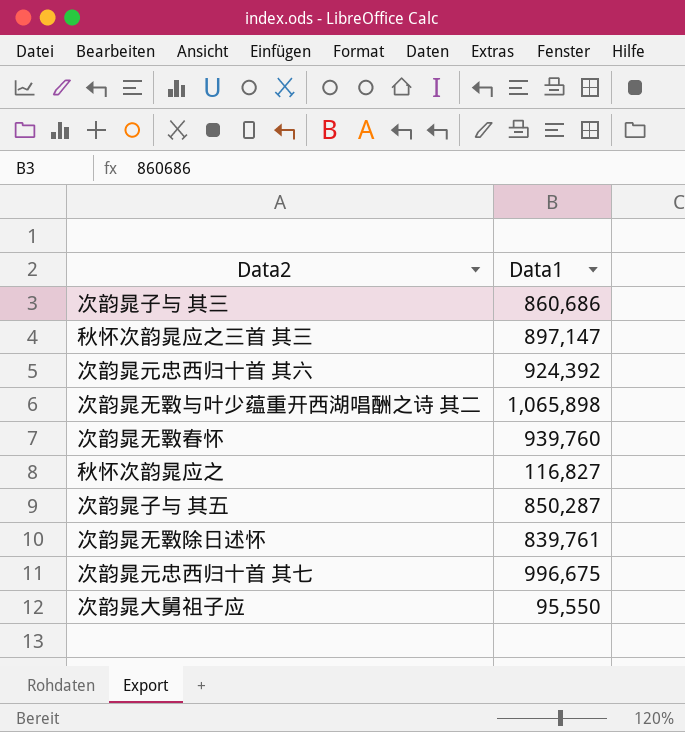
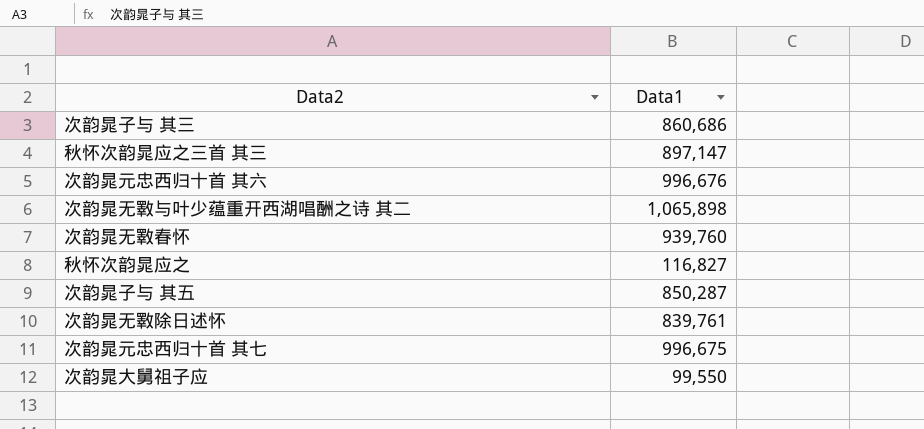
次韵晁元忠西归十首 其六 | Data1: 924,392 -> 996,676
次韵晁大舅祖子应 | Data1: 95,550 -> 99,550

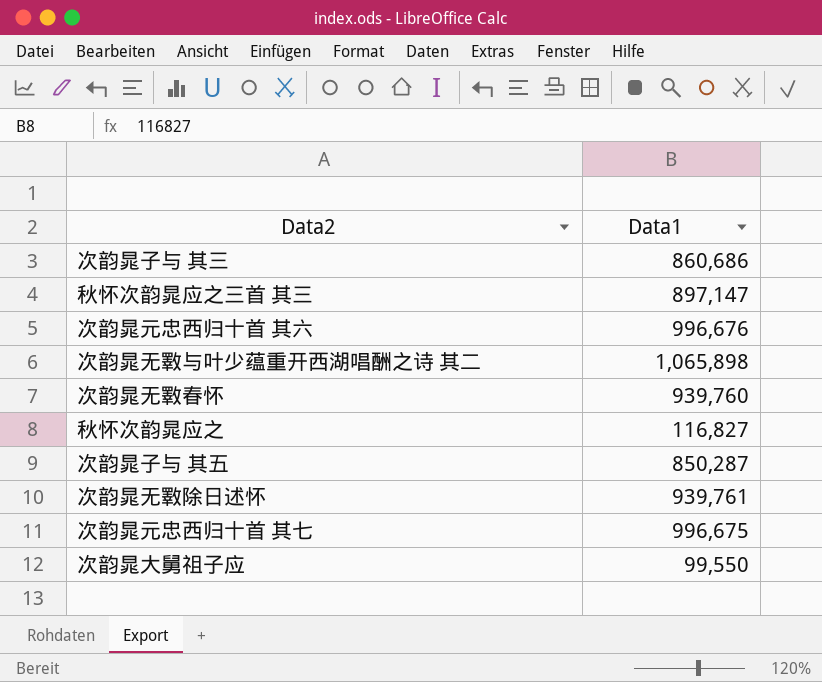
次韵晁无斁除日述怀 | Data1: 839,761 -> 939,761

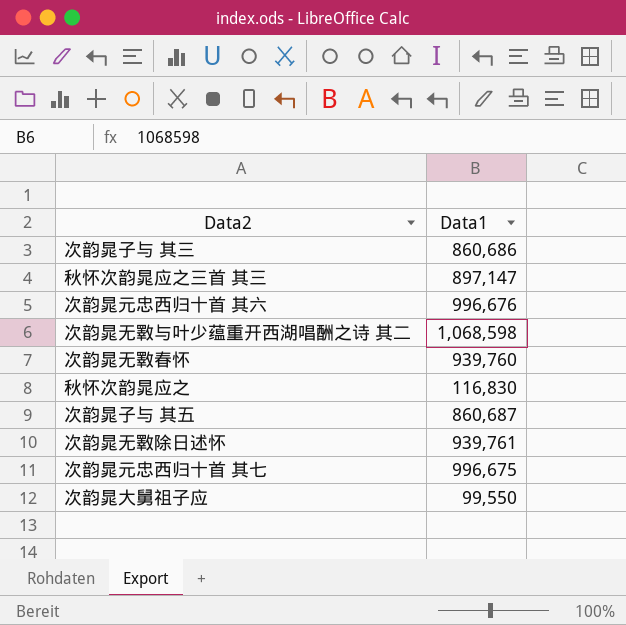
次韵晁无斁与叶少蕴重开西湖唱酬之诗 其二 | Data1: 1,065,898 -> 1,068,598
秋怀次韵晁应之 | Data1: 116,827 -> 116,830
次韵晁子与 其五 | Data1: 850,287 -> 860,687

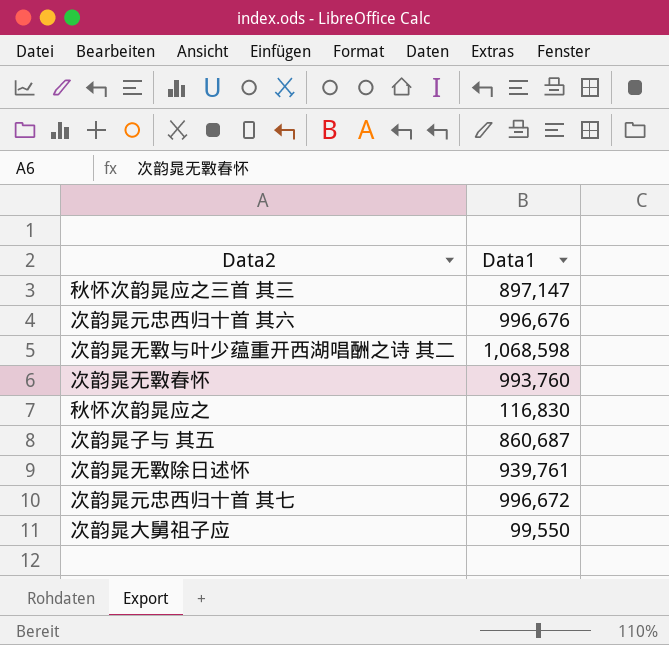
row 次韵晁子与 其三: 860,686 -> none
次韵晁无斁春怀 | Data1: 939,760 -> 993,760
次韵晁元忠西归十首 其七 | Data1: 996,675 -> 996,672

